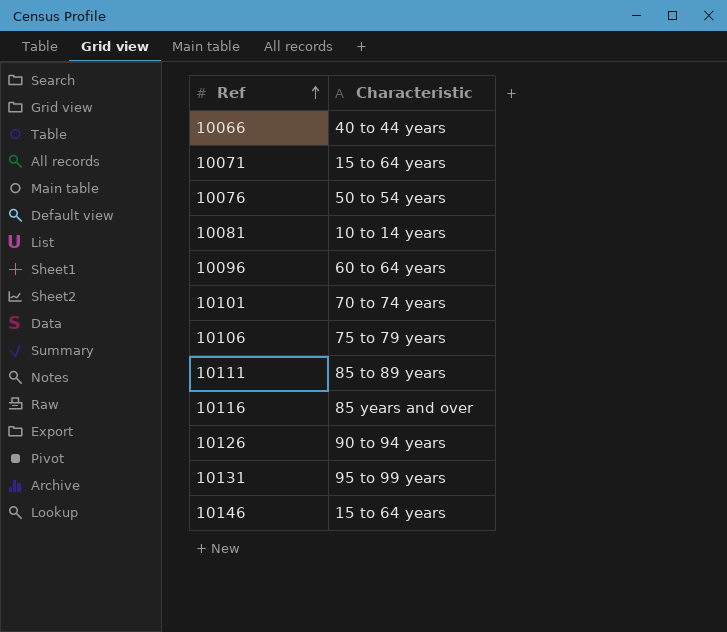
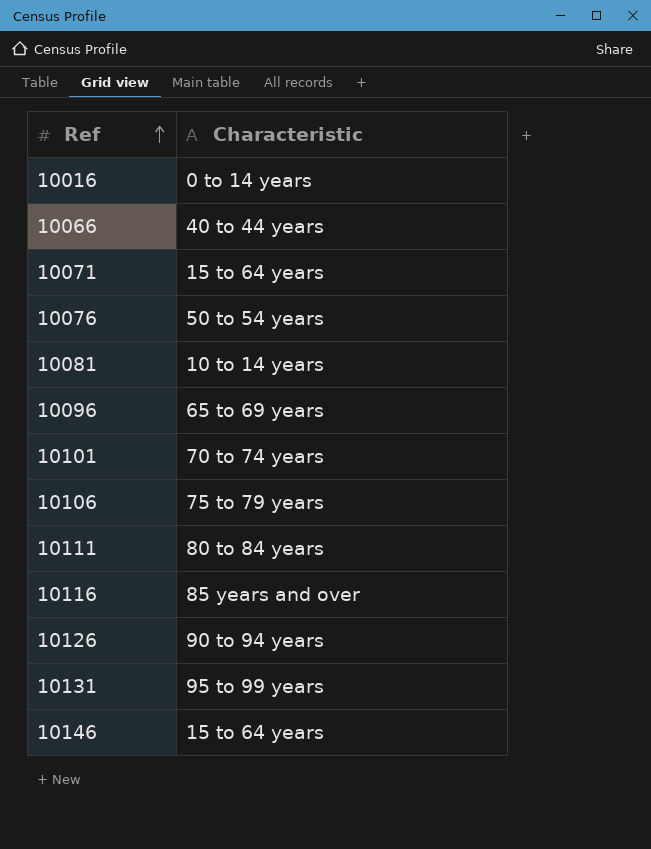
row 10016: none -> 0 to 14 years
10096 | Characteristic: 60 to 64 years -> 65 to 69 years
10111 | Characteristic: 85 to 89 years -> 80 to 84 years

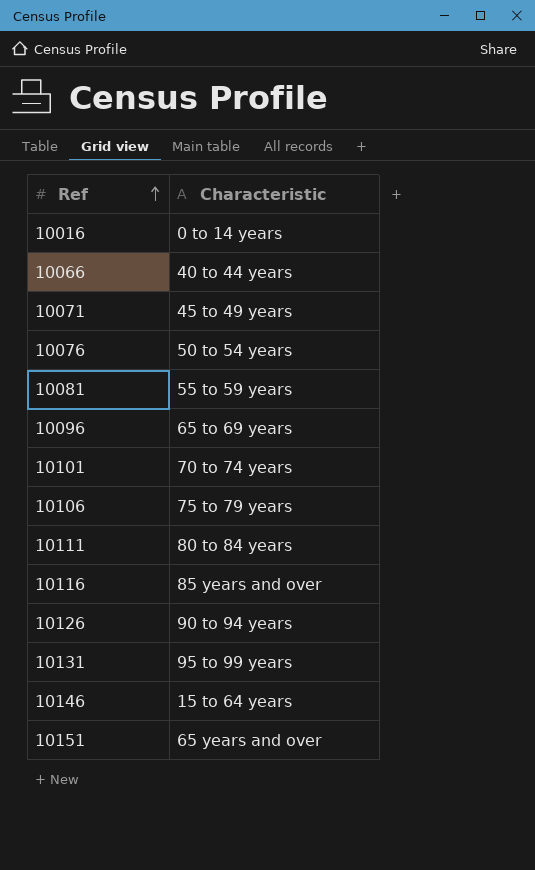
10071 | Characteristic: 15 to 64 years -> 45 to 49 years
10081 | Characteristic: 10 to 14 years -> 55 to 59 years
row 10151: none -> 65 years and over

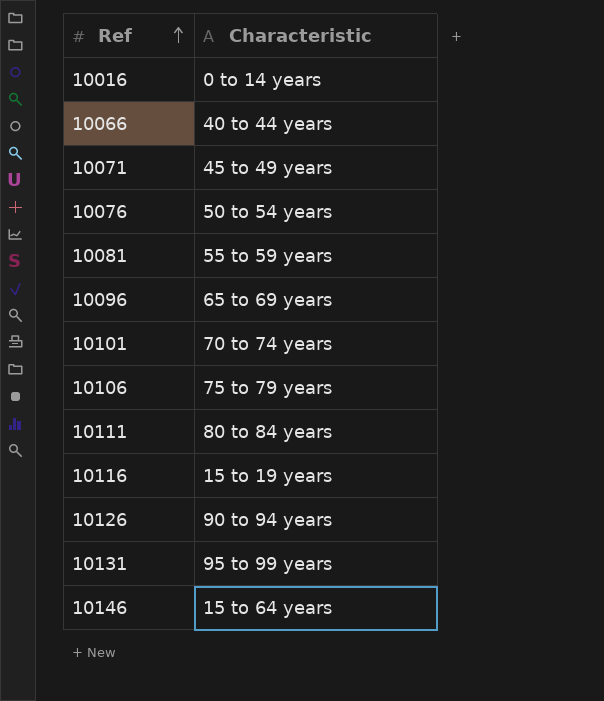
row 10151: 65 years and over -> none
10116 | Characteristic: 85 years and over -> 15 to 19 years

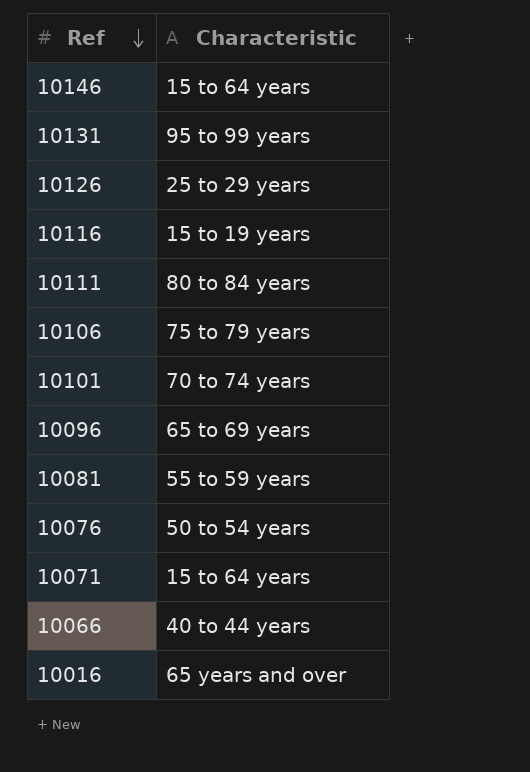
row order: Ref ascending -> Ref descending
10126 | Characteristic: 90 to 94 years -> 25 to 29 years
10071 | Characteristic: 45 to 49 years -> 15 to 64 years
10016 | Characteristic: 0 to 14 years -> 65 years and over

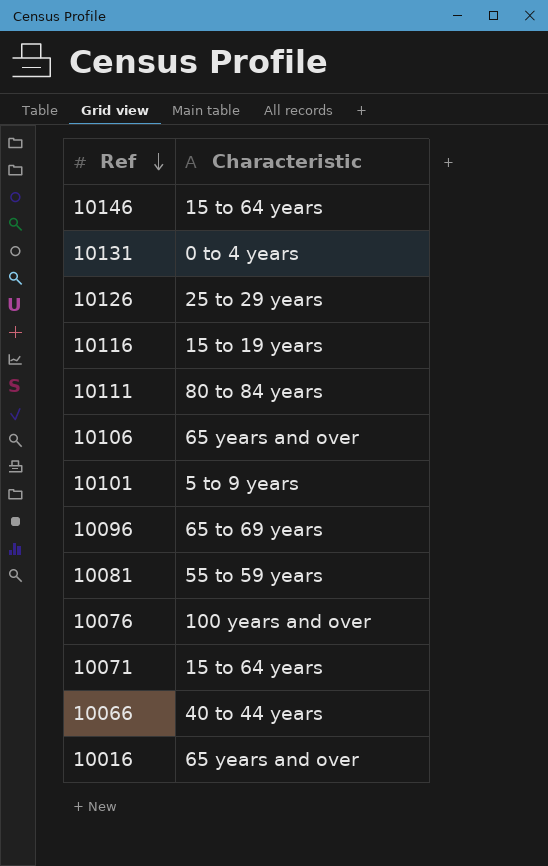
10131 | Characteristic: 95 to 99 years -> 0 to 4 years
10106 | Characteristic: 75 to 79 years -> 65 years and over
10101 | Characteristic: 70 to 74 years -> 5 to 9 years
10076 | Characteristic: 50 to 54 years -> 100 years and over

